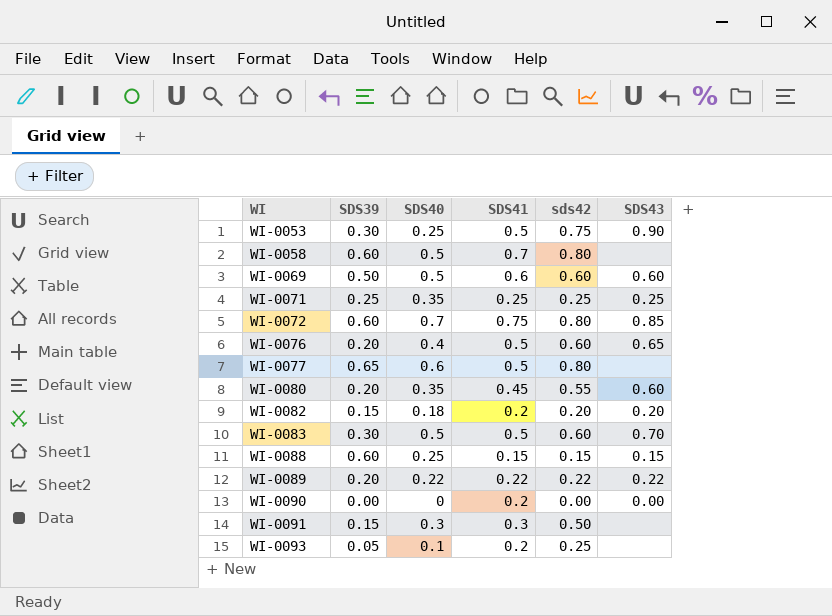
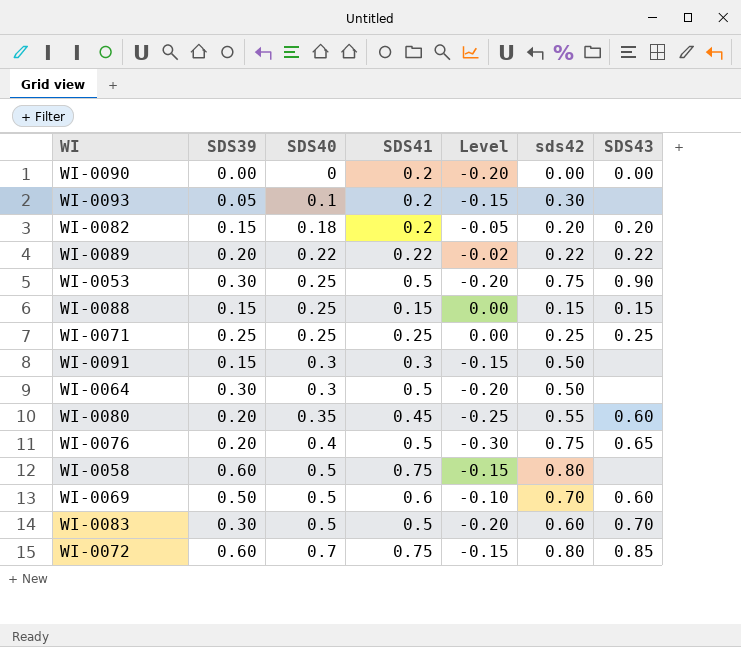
row order: WI ascending -> SDS40 ascending
column Level | formula: none -> [SDS39] - [SDS41]
row WI-0077: 0.65 | 0.6 | 0.5 | 0.80 | none -> none
WI-0093 | sds42: 0.25 -> 0.30
WI-0088 | SDS39: 0.60 -> 0.15
WI-0071 | SDS40: 0.35 -> 0.25
row WI-0064: none -> 0.30 | 0.3 | 0.5 | -0.20 | 0.50 | none
WI-0076 | sds42: 0.60 -> 0.75
WI-0058 | SDS41: 0.7 -> 0.75
WI-0069 | sds42: 0.60 -> 0.70

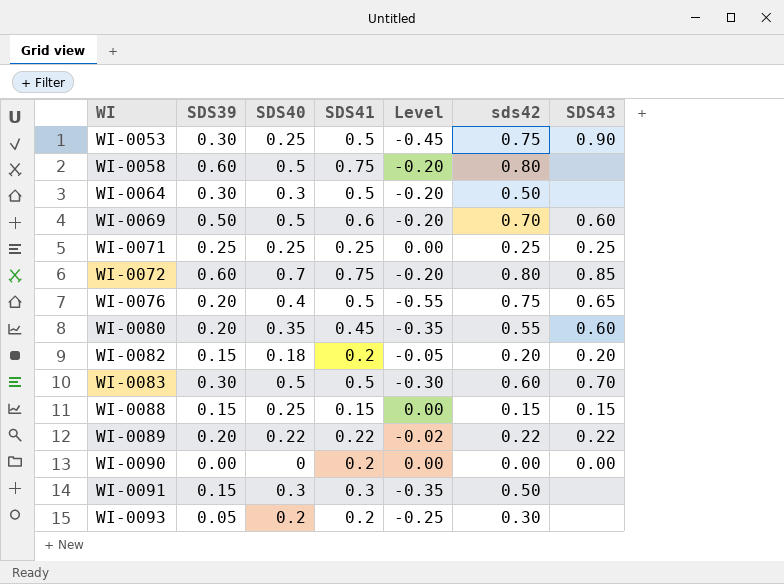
row order: SDS40 ascending -> WI ascending
column Level | formula: [SDS39] - [SDS41] -> [SDS39] - [sds42]
WI-0093 | SDS40: 0.1 -> 0.2

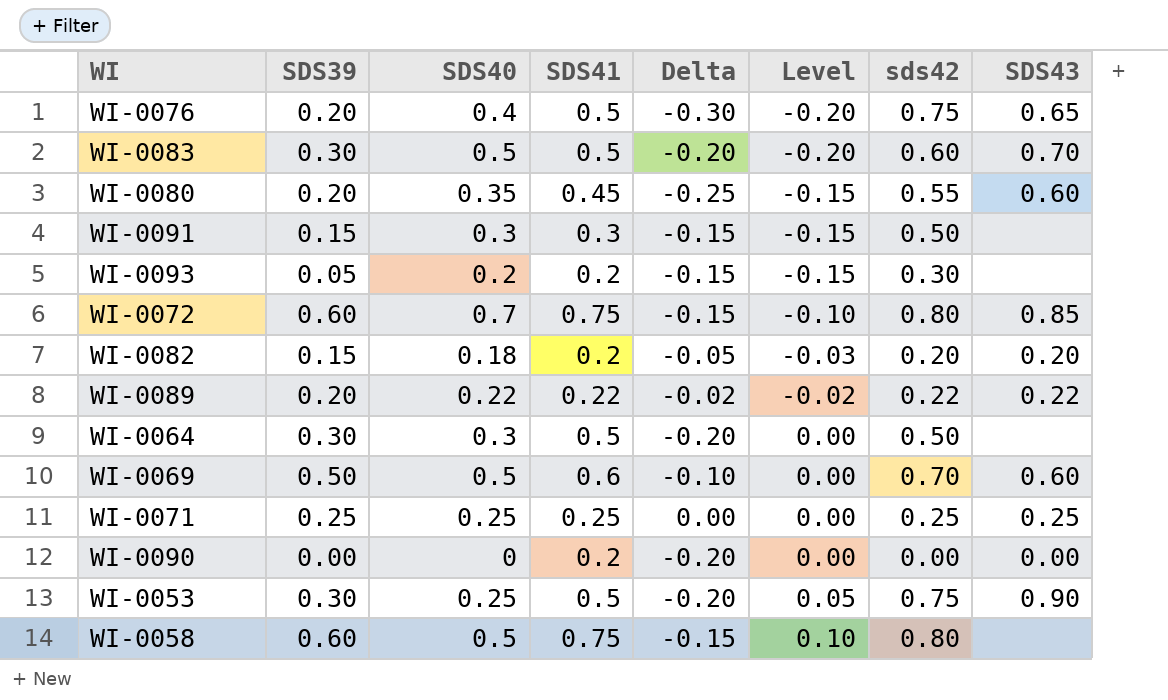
row order: WI ascending -> Level ascending
column Delta | formula: none -> [SDS39] - [SDS41]
column Level | formula: [SDS39] - [sds42] -> [SDS39] - [SDS40]
row WI-0088: 0.15 | 0.25 | 0.15 | 0.00 | 0.15 | 0.15 -> none

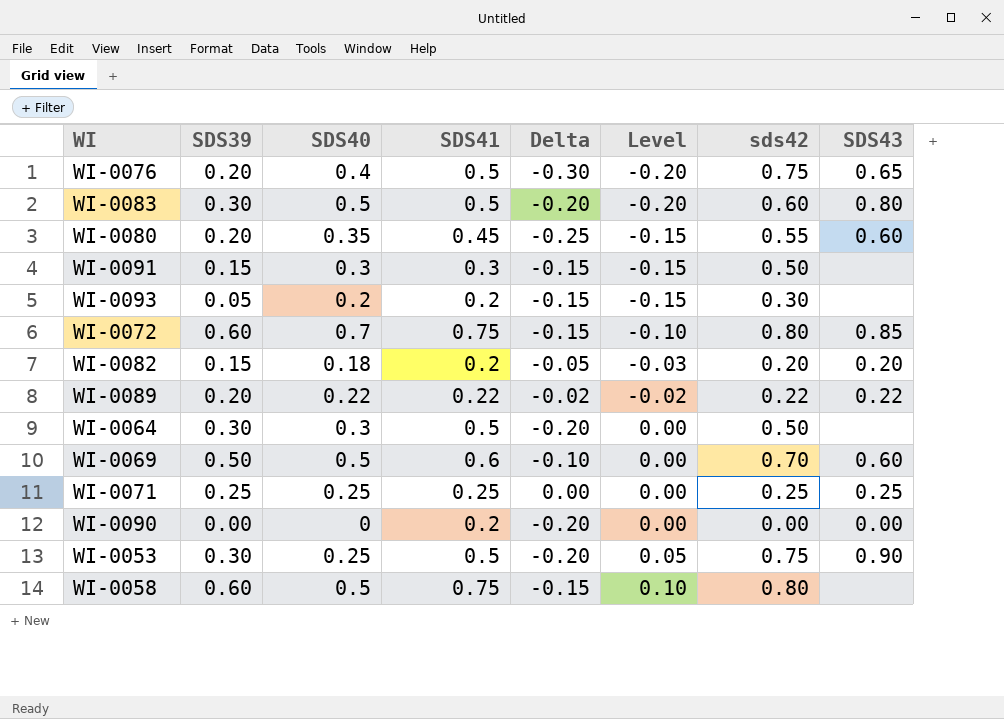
WI-0083 | SDS43: 0.70 -> 0.80

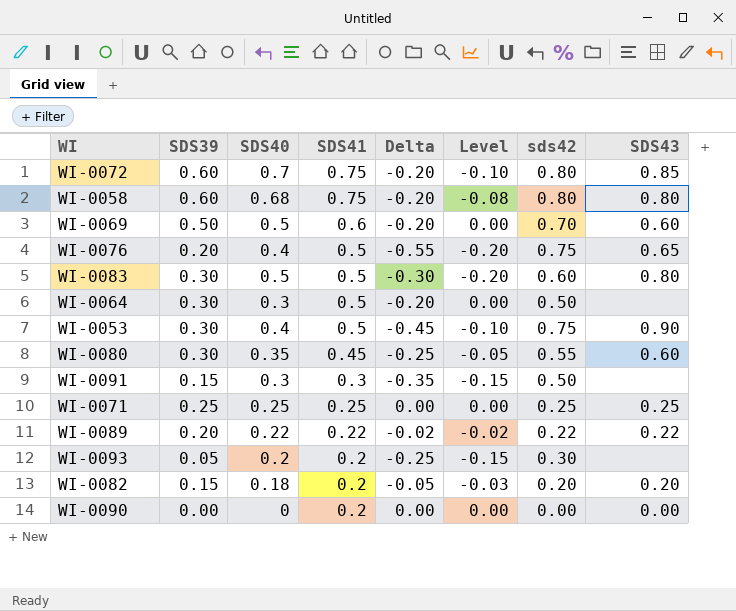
row order: Level ascending -> SDS41 descending
column Delta | formula: [SDS39] - [SDS41] -> [SDS39] - [sds42]
WI-0058 | SDS40: 0.5 -> 0.68
WI-0058 | Level: 0.10 -> -0.08
WI-0058 | SDS43: none -> 0.80
WI-0053 | SDS40: 0.25 -> 0.4
WI-0053 | Level: 0.05 -> -0.10
WI-0080 | SDS39: 0.20 -> 0.30
WI-0080 | Level: -0.15 -> -0.05

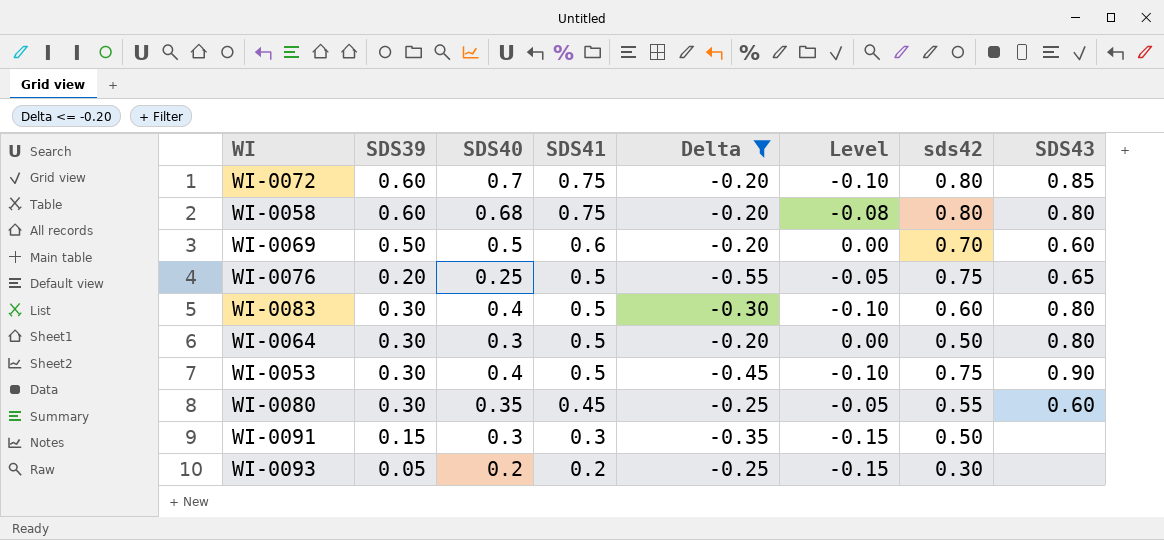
filter: none -> Delta <= -0.20
WI-0076 | SDS40: 0.4 -> 0.25
WI-0076 | Level: -0.20 -> -0.05
WI-0083 | SDS40: 0.5 -> 0.4
WI-0083 | Level: -0.20 -> -0.10
WI-0064 | SDS43: none -> 0.80

